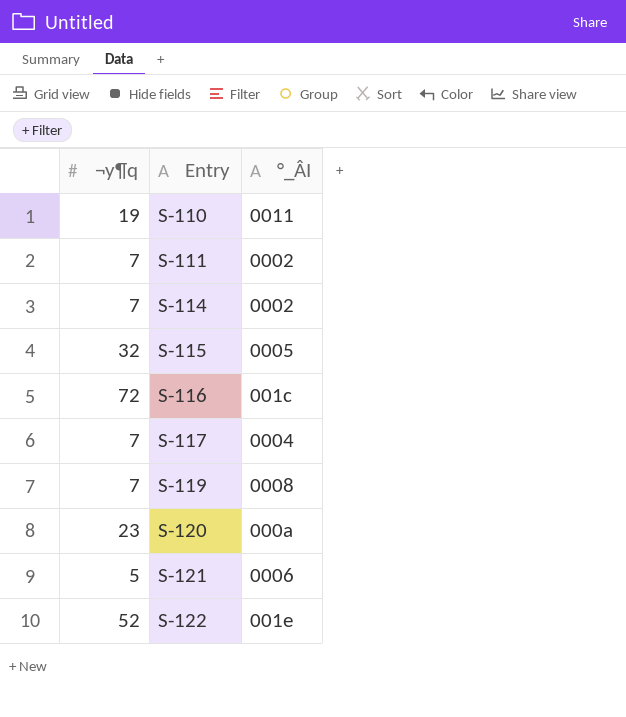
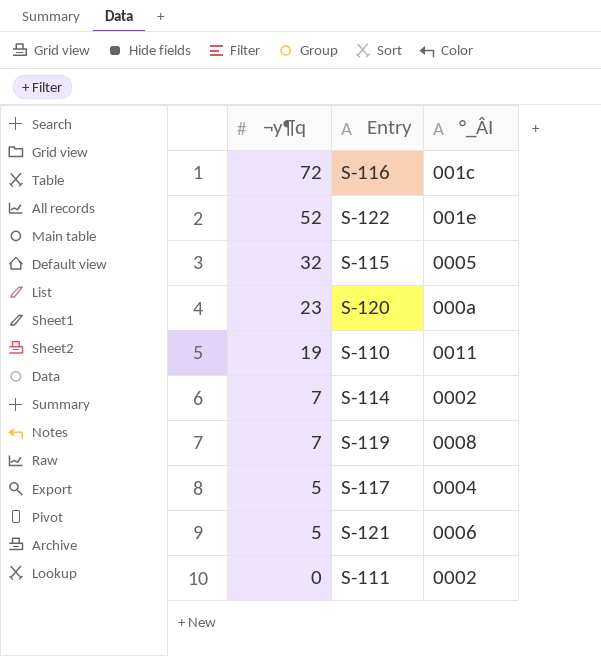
row order: Entry ascending -> ¬y¶q descending
S-117 | ¬y¶q: 7 -> 5
S-111 | ¬y¶q: 7 -> 0

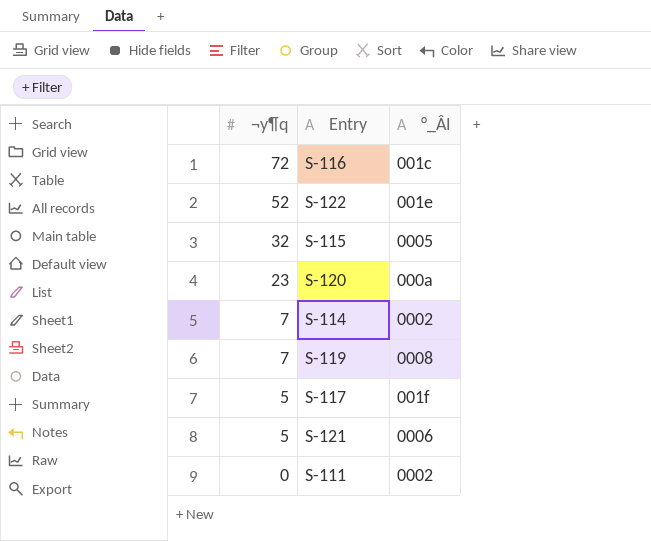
row S-110: 19 | 0011 -> none
S-117 | °_ÂI: 0004 -> 001f

